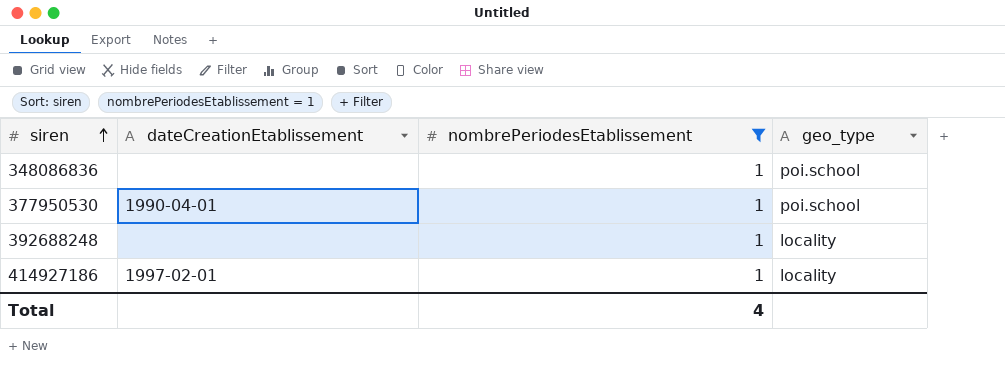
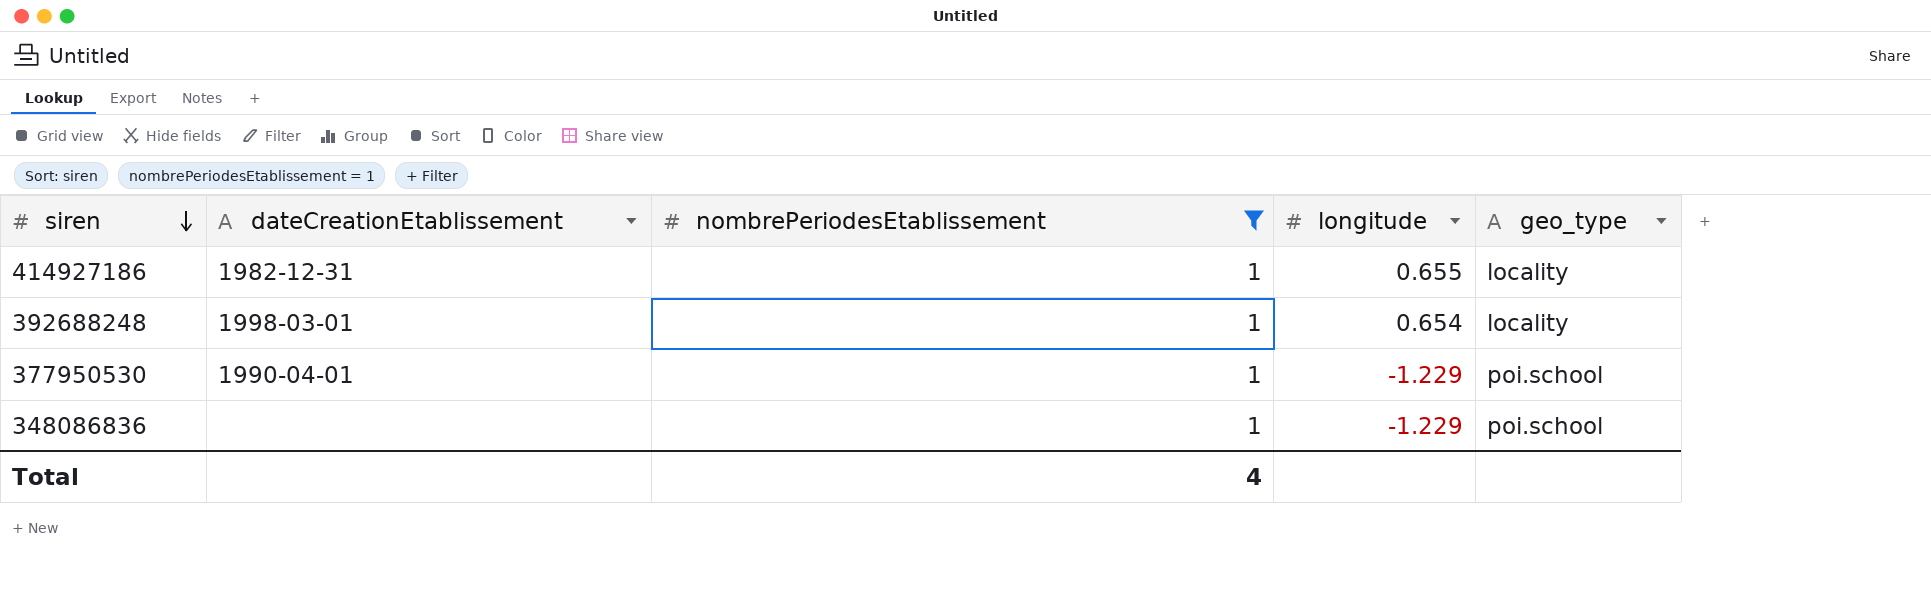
row order: siren ascending -> siren descending
column longitude | position: none -> 4
414927186 | dateCreationEtablissement: 1997-02-01 -> 1982-12-31
392688248 | dateCreationEtablissement: none -> 1998-03-01

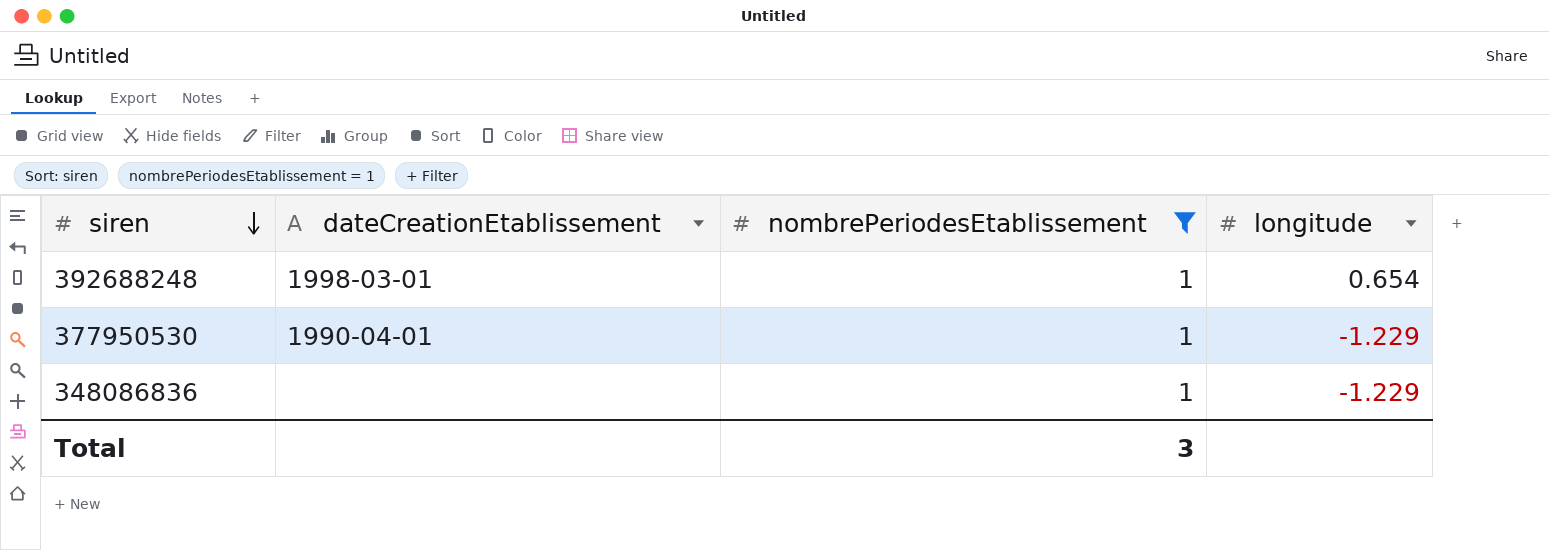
column geo_type | position: 5 -> none
row 414927186: 1982-12-31 | 1 | 0.655 | locality -> none
Total | nombrePeriodesEtablissement: 4 -> 3

